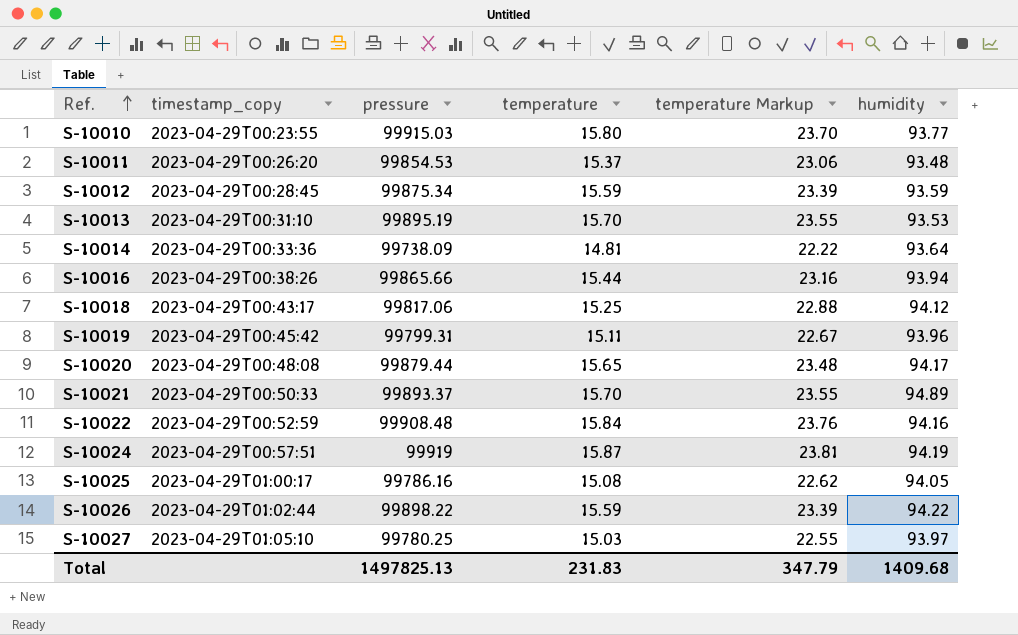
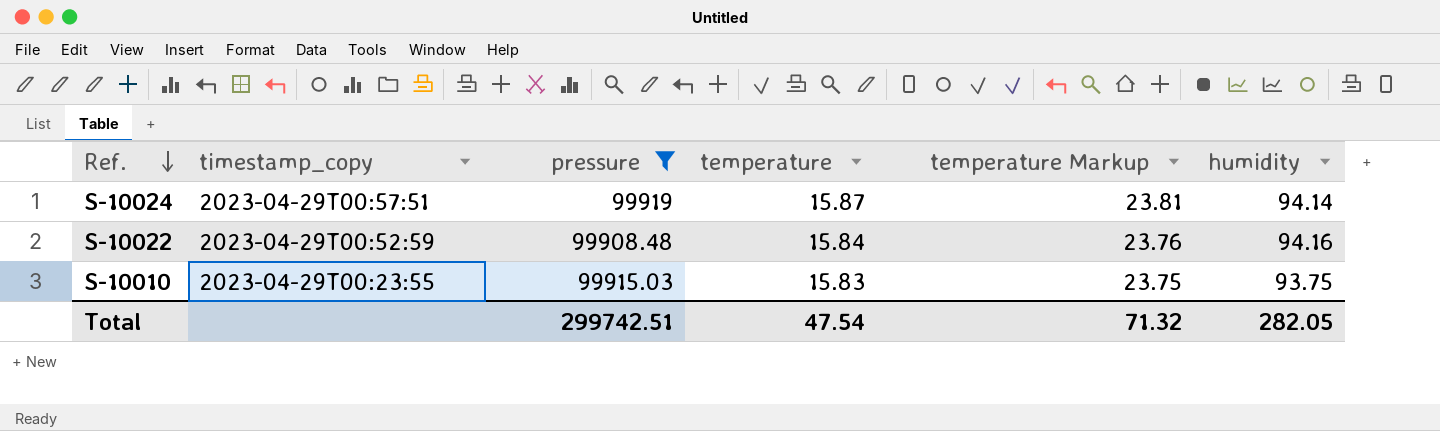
filter: none -> pressure >= 99908.48
row order: Ref. ascending -> Ref. descending
S-10024 | humidity: 94.19 -> 94.14
S-10010 | temperature: 15.80 -> 15.83
S-10010 | temperature Markup: 23.70 -> 23.75
S-10010 | humidity: 93.77 -> 93.75
Total | pressure: 1497825.13 -> 299742.51
Total | temperature: 231.83 -> 47.54
Total | temperature Markup: 347.79 -> 71.32
Total | humidity: 1409.68 -> 282.05

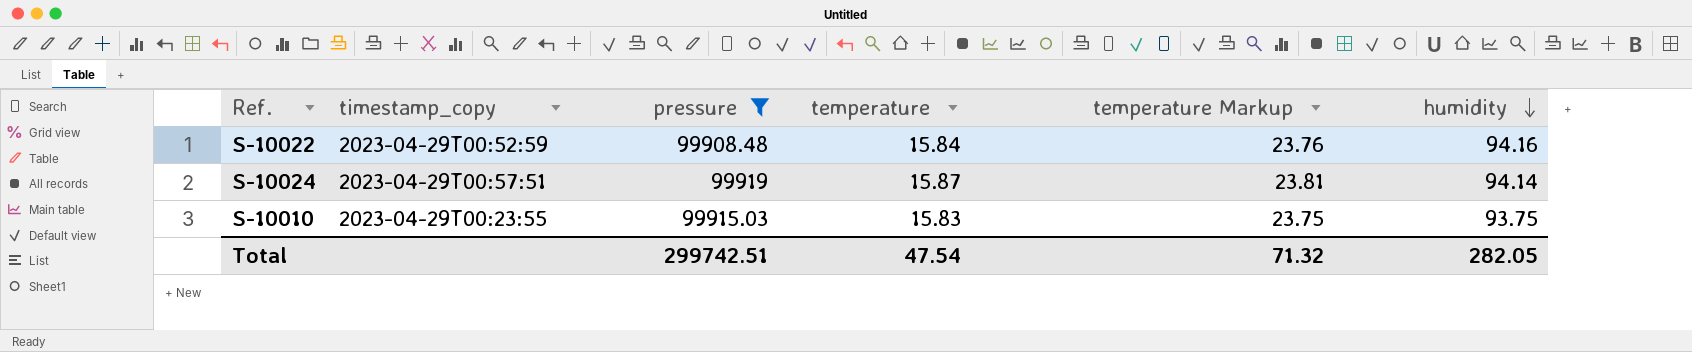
row order: Ref. descending -> humidity descending

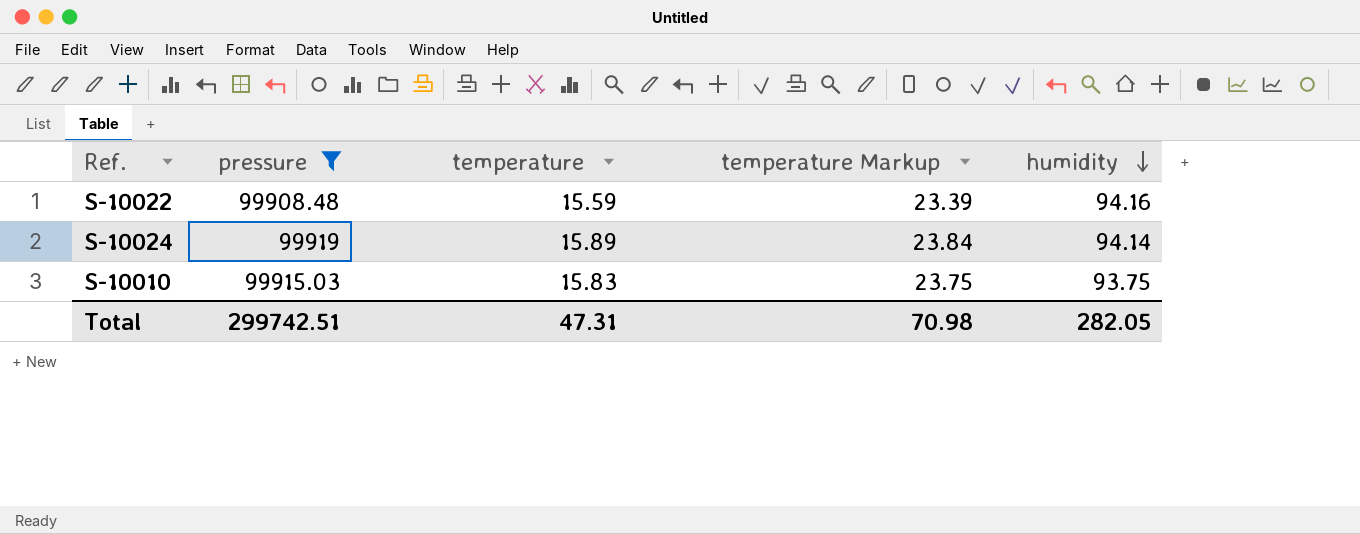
column timestamp_copy | position: 2 -> none
S-10022 | temperature: 15.84 -> 15.59
S-10022 | temperature Markup: 23.76 -> 23.39
S-10024 | temperature: 15.87 -> 15.89
S-10024 | temperature Markup: 23.81 -> 23.84
Total | temperature: 47.54 -> 47.31
Total | temperature Markup: 71.32 -> 70.98

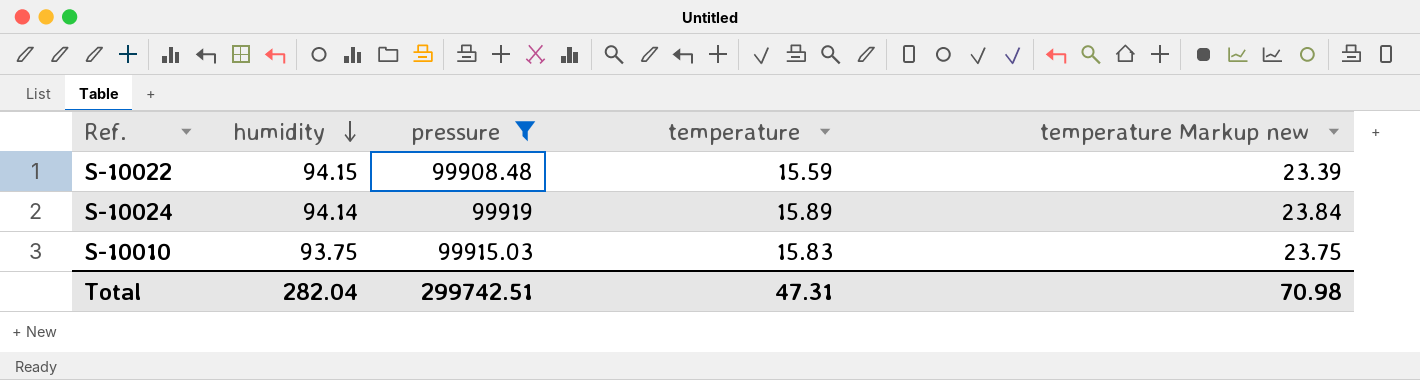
column humidity | position: 5 -> 2
column name: temperature Markup -> temperature Markup new
S-10022 | humidity: 94.16 -> 94.15
Total | humidity: 282.05 -> 282.04

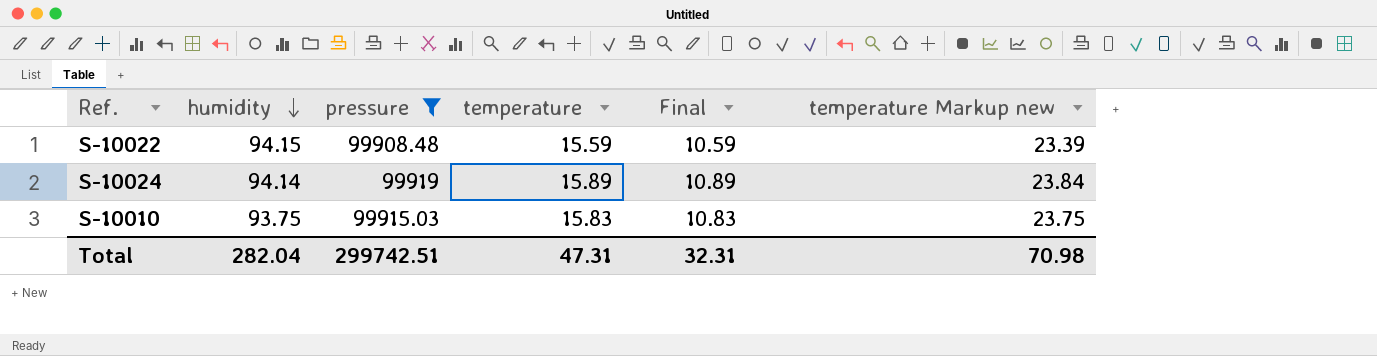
column Final | formula: none -> [temperature] - 5

